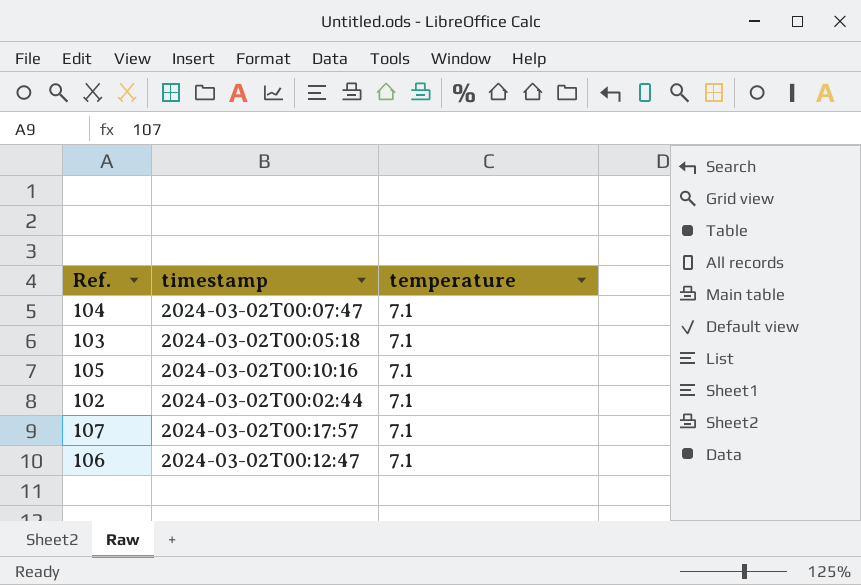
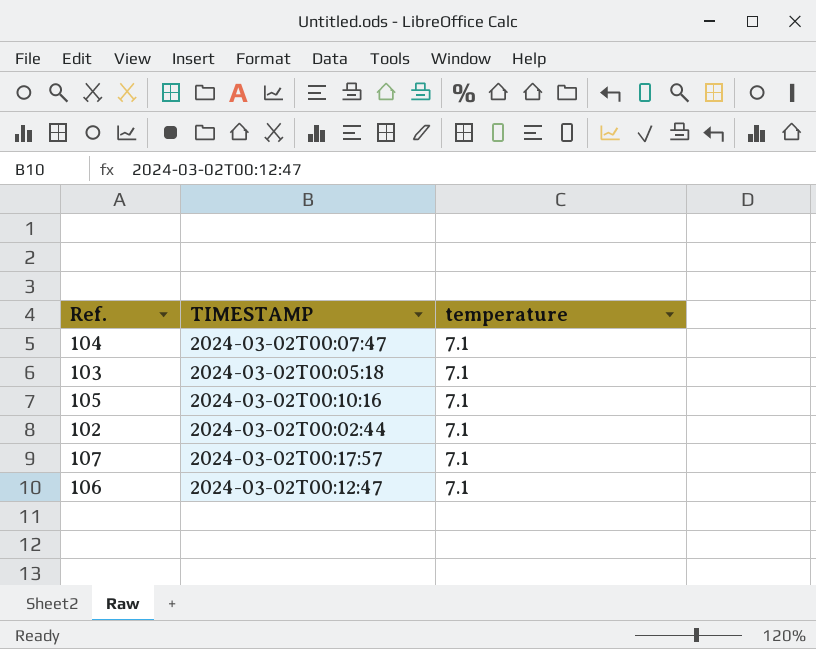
column name: timestamp -> TIMESTAMP

